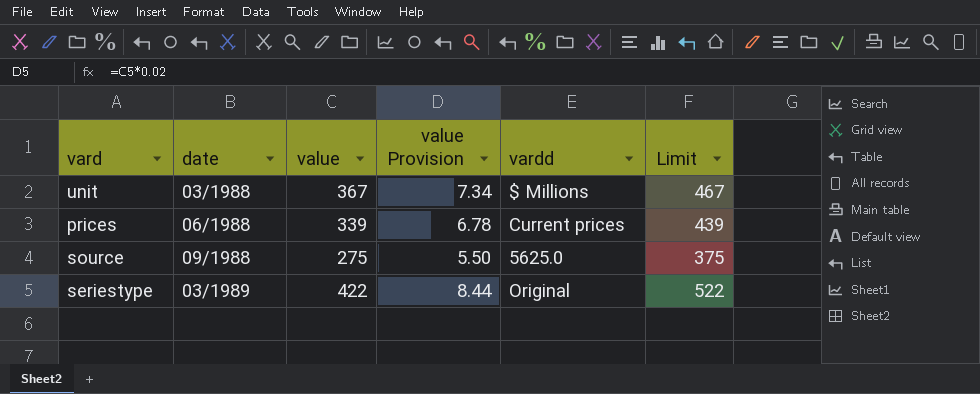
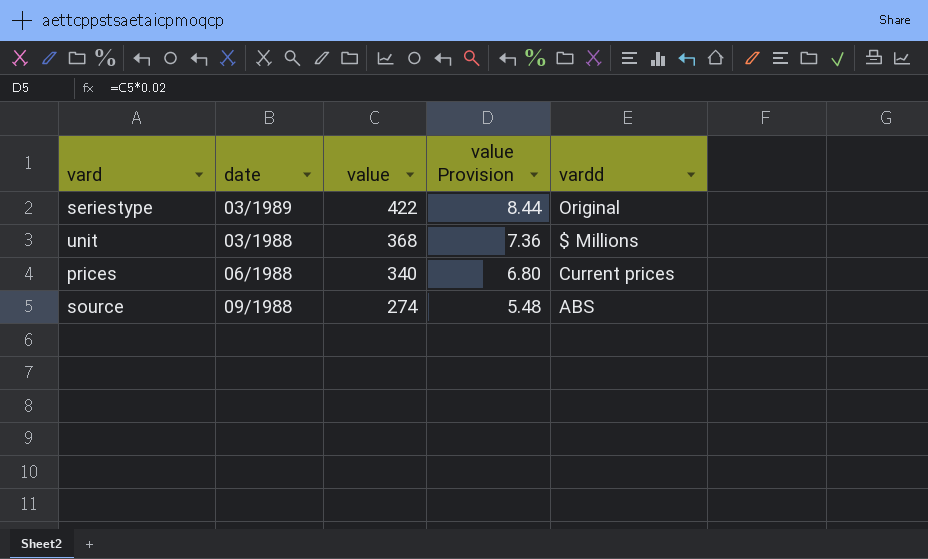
row order: none -> value descending
column Limit | formula: [value] + 100 -> none
unit | value: 367 -> 368
unit | value Provision: 7.34 -> 7.36
prices | value: 339 -> 340
prices | value Provision: 6.78 -> 6.80
source | value: 275 -> 274
source | value Provision: 5.50 -> 5.48
source | vardd: 5625.0 -> ABS

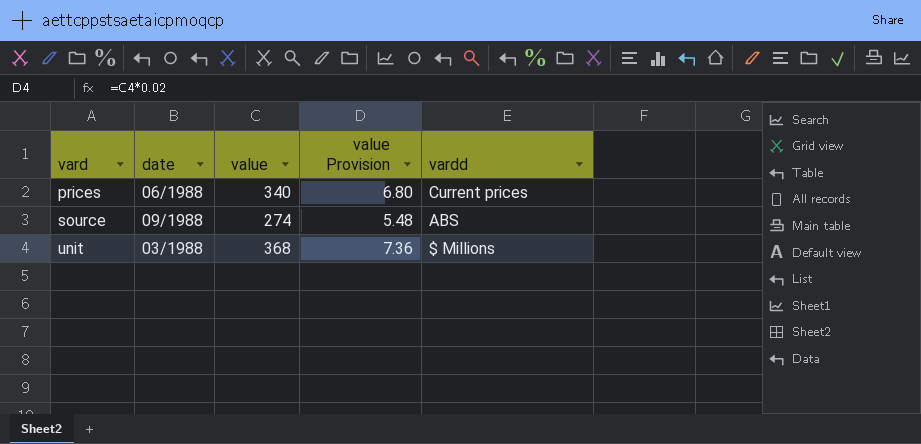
row order: value descending -> vard ascending
row seriestype: 03/1989 | 422 | 8.44 | Original -> none

